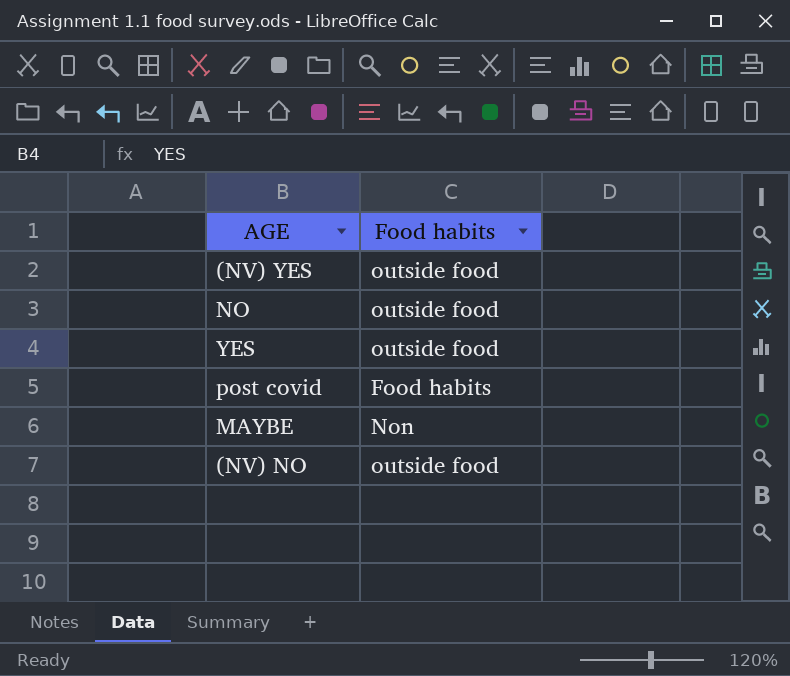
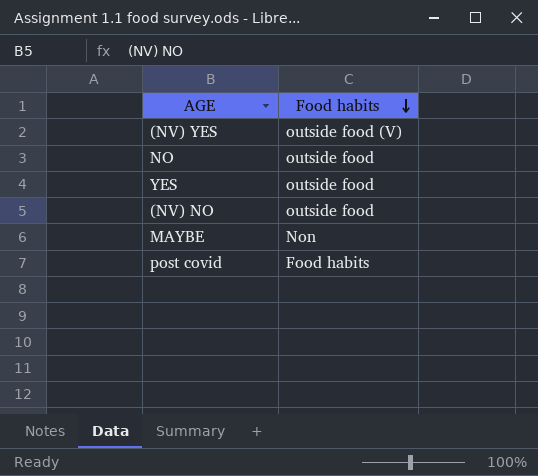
row order: none -> Food habits descending
(NV) YES | Food habits: outside food -> outside food (V)

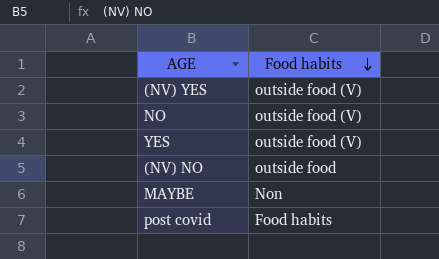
NO | Food habits: outside food -> outside food (V)
YES | Food habits: outside food -> outside food (V)

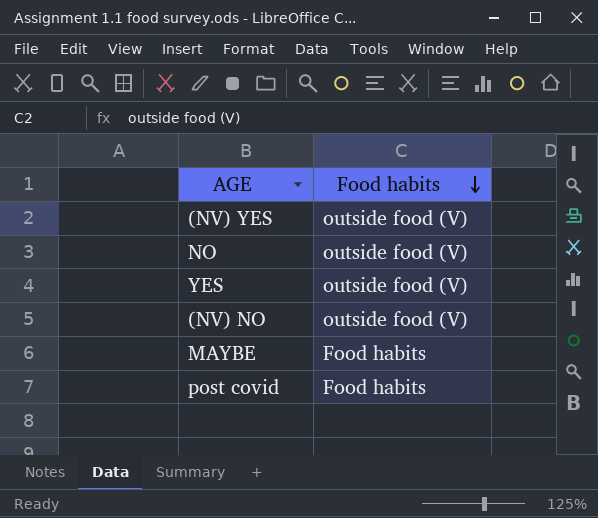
(NV) NO | Food habits: outside food -> outside food (V)
MAYBE | Food habits: Non -> Food habits

